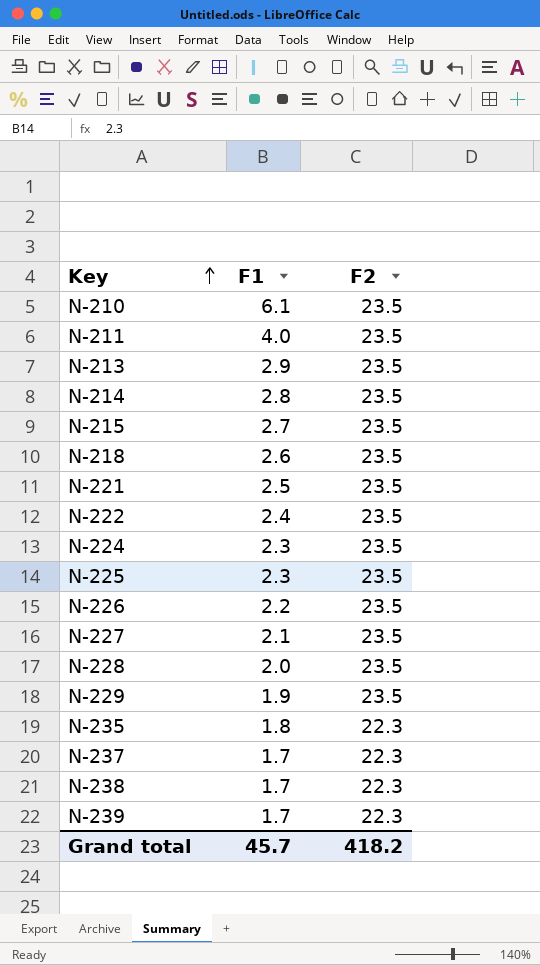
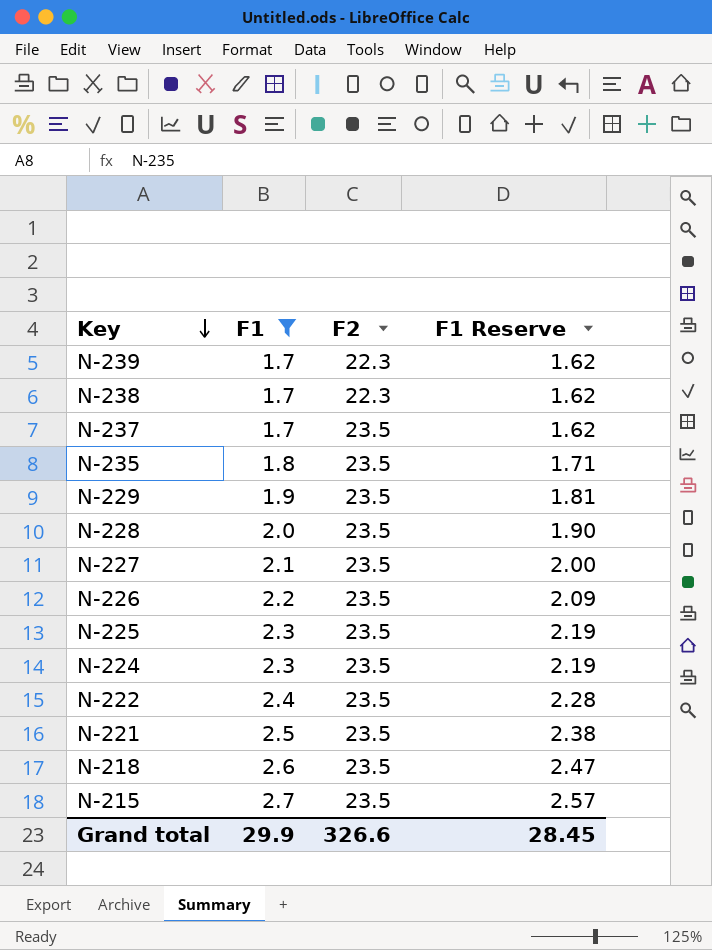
filter: none -> F1 <= 2.7
row order: Key ascending -> Key descending
column F1 Reserve | formula: none -> [F1] * 0.95
N-237 | F2: 22.3 -> 23.5
N-235 | F2: 22.3 -> 23.5
Grand total | F1: 45.7 -> 29.9
Grand total | F2: 418.2 -> 326.6

